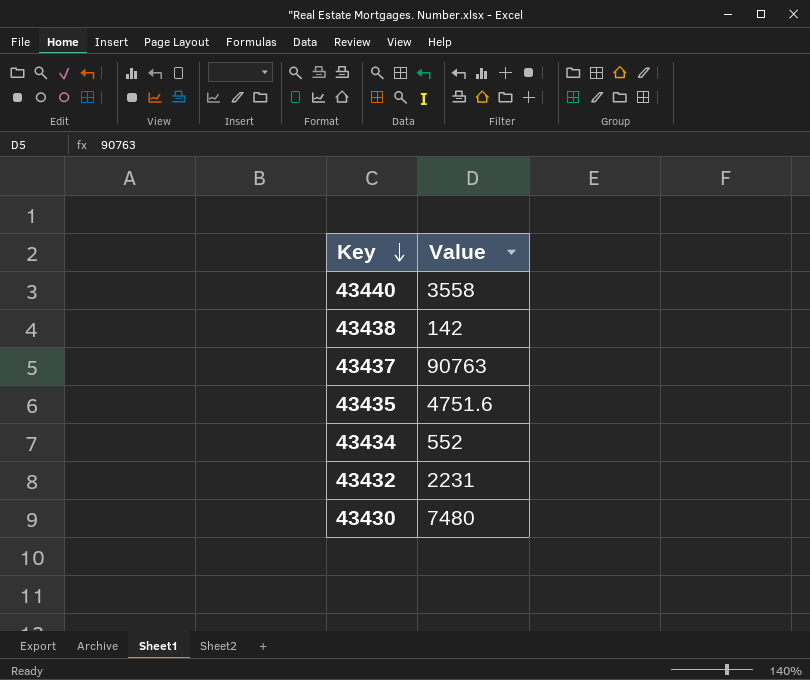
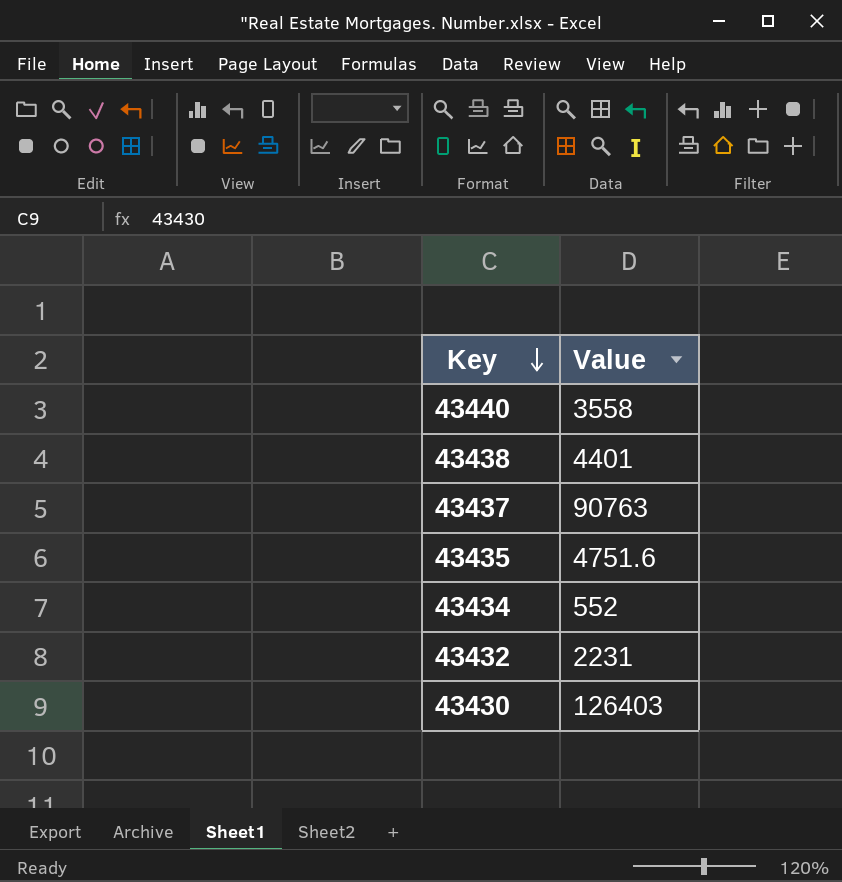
43438 | Value: 142 -> 4401
43430 | Value: 7480 -> 126403

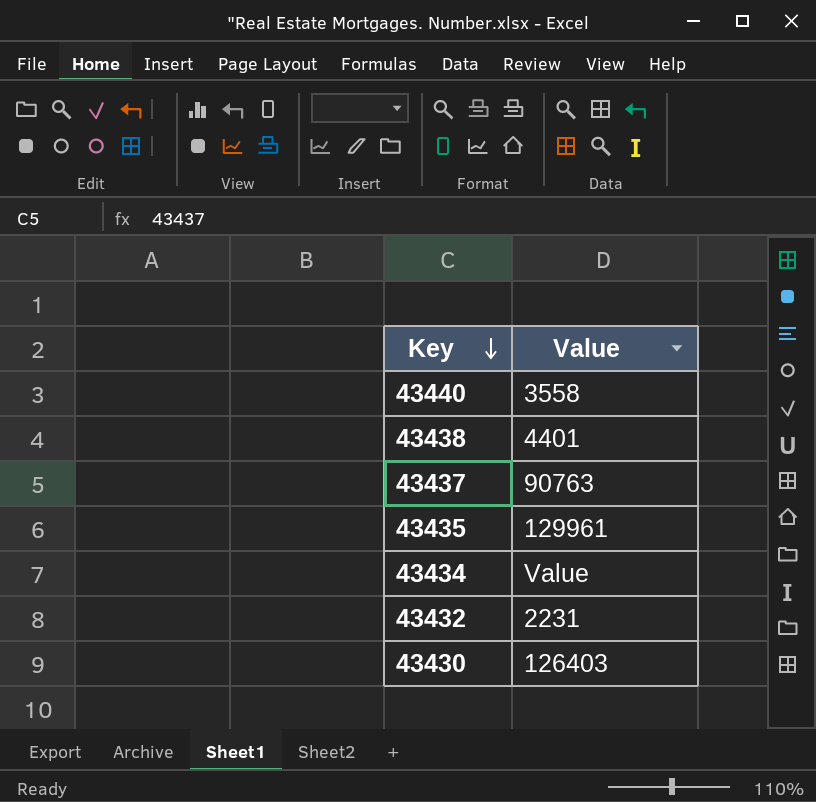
43435 | Value: 4751.6 -> 129961
43434 | Value: 552 -> Value

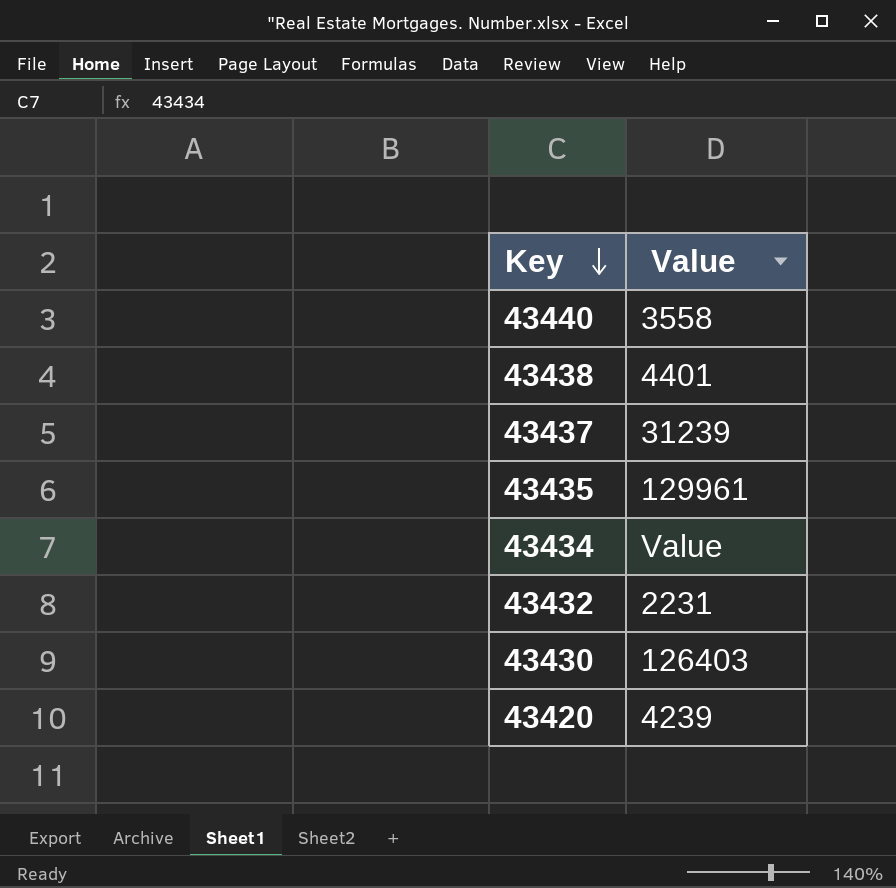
43437 | Value: 90763 -> 31239
row 43420: none -> 4239

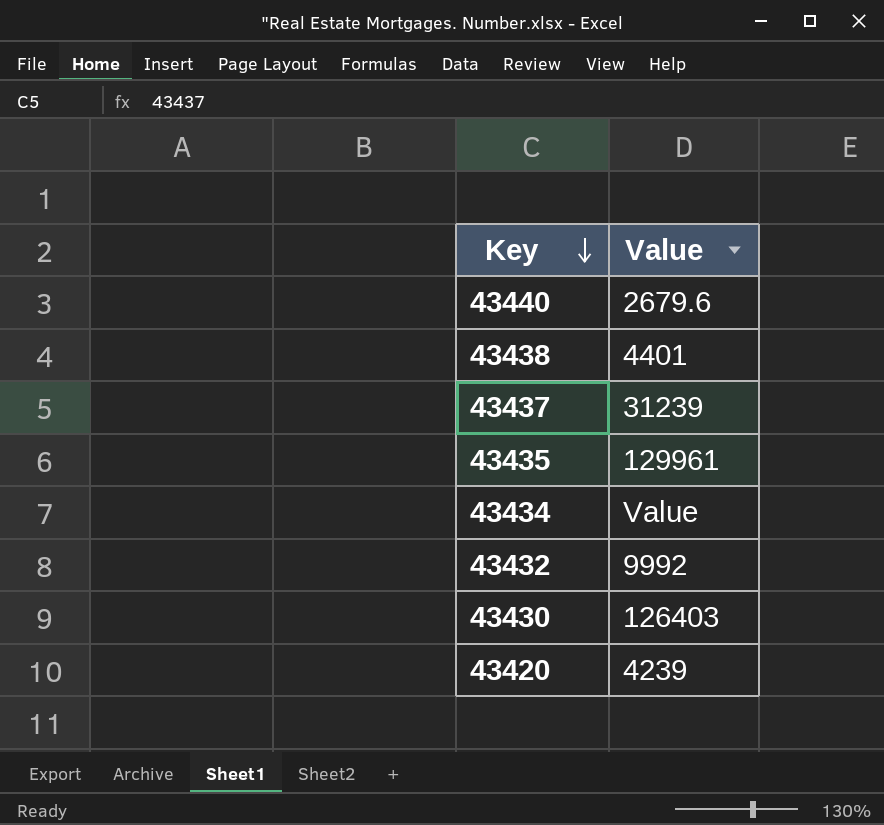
43440 | Value: 3558 -> 2679.6
43432 | Value: 2231 -> 9992

